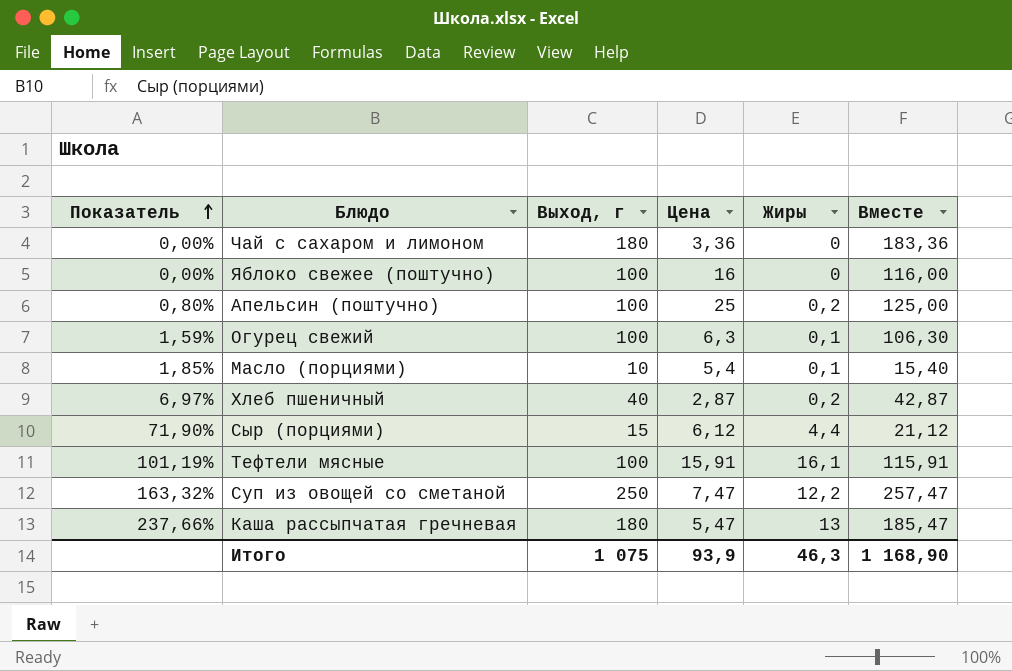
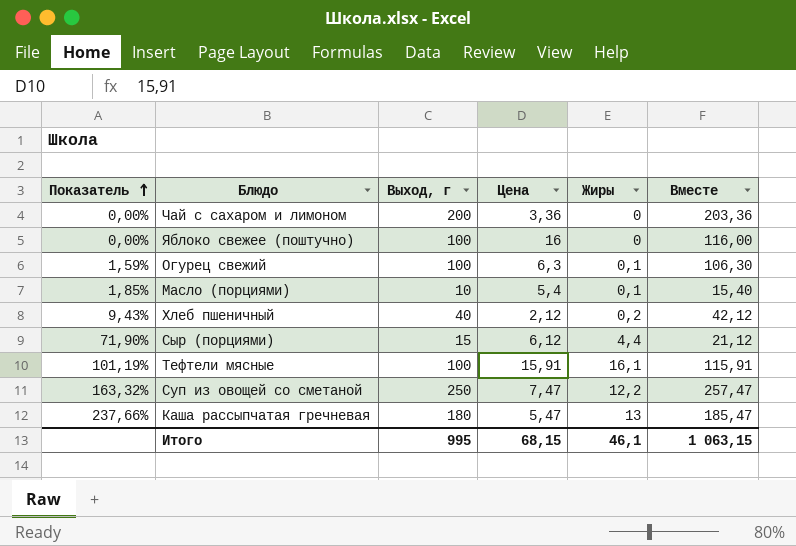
row Апельсин (поштучно): 0,80% | 100 | 25 | 0,2 | 125,00 -> none
Чай с сахаром и лимоном | Выход, г: 180 -> 200
Чай с сахаром и лимоном | Вместе: 183,36 -> 203,36
Хлеб пшеничный | Показатель: 6,97% -> 9,43%
Хлеб пшеничный | Цена: 2,87 -> 2,12
Хлеб пшеничный | Вместе: 42,87 -> 42,12
Итого | Выход, г: 1 075 -> 995
Итого | Цена: 93,9 -> 68,15
Итого | Жиры: 46,3 -> 46,1
Итого | Вместе: 1 168,90 -> 1 063,15

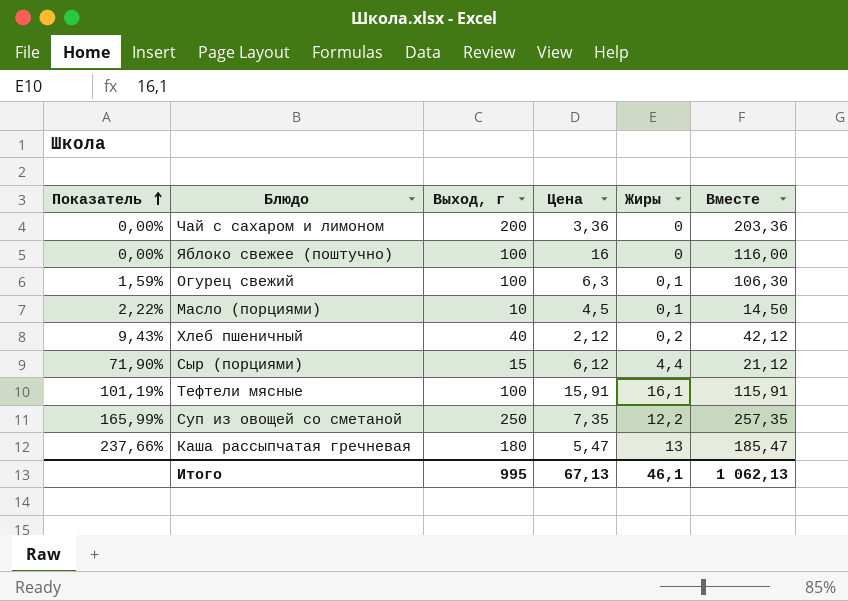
Масло (порциями) | Показатель: 1,85% -> 2,22%
Масло (порциями) | Цена: 5,4 -> 4,5
Масло (порциями) | Вместе: 15,40 -> 14,50
Суп из овощей со сметаной | Показатель: 163,32% -> 165,99%
Суп из овощей со сметаной | Цена: 7,47 -> 7,35
Суп из овощей со сметаной | Вместе: 257,47 -> 257,35
Итого | Цена: 68,15 -> 67,13
Итого | Вместе: 1 063,15 -> 1 062,13

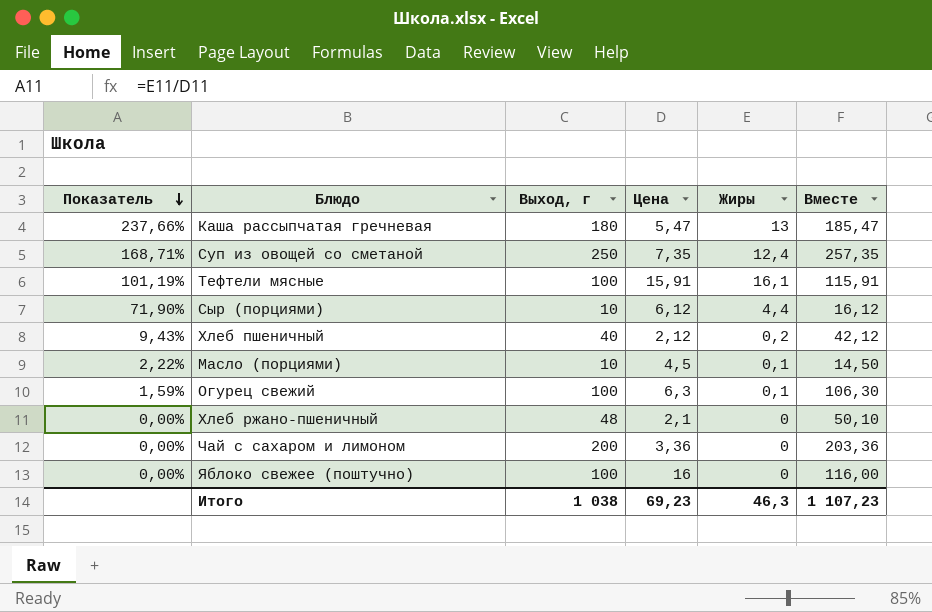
row order: Показатель ascending -> Показатель descending
Суп из овощей со сметаной | Показатель: 165,99% -> 168,71%
Суп из овощей со сметаной | Жиры: 12,2 -> 12,4
Сыр (порциями) | Выход, г: 15 -> 10
Сыр (порциями) | Вместе: 21,12 -> 16,12
row Хлеб ржано-пшеничный: none -> 0,00% | 48 | 2,1 | 0 | 50,10
Итого | Выход, г: 995 -> 1 038
Итого | Цена: 67,13 -> 69,23
Итого | Жиры: 46,1 -> 46,3
Итого | Вместе: 1 062,13 -> 1 107,23

